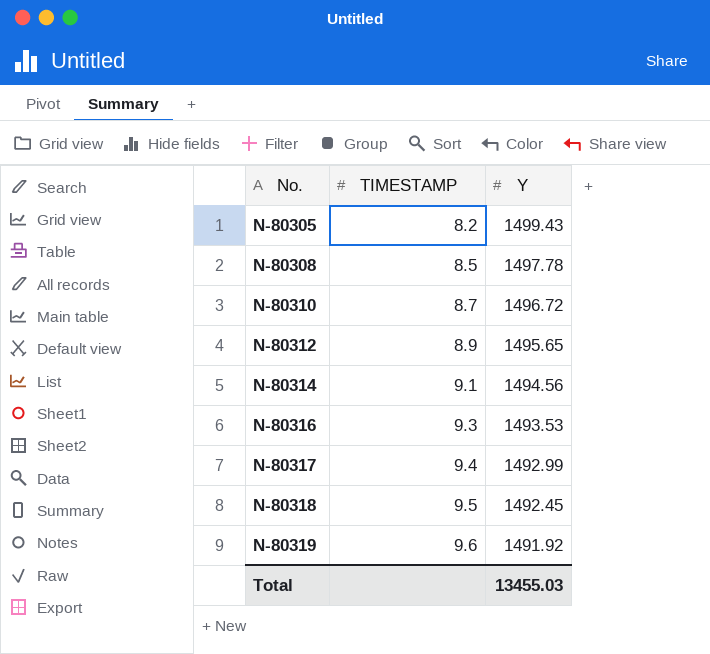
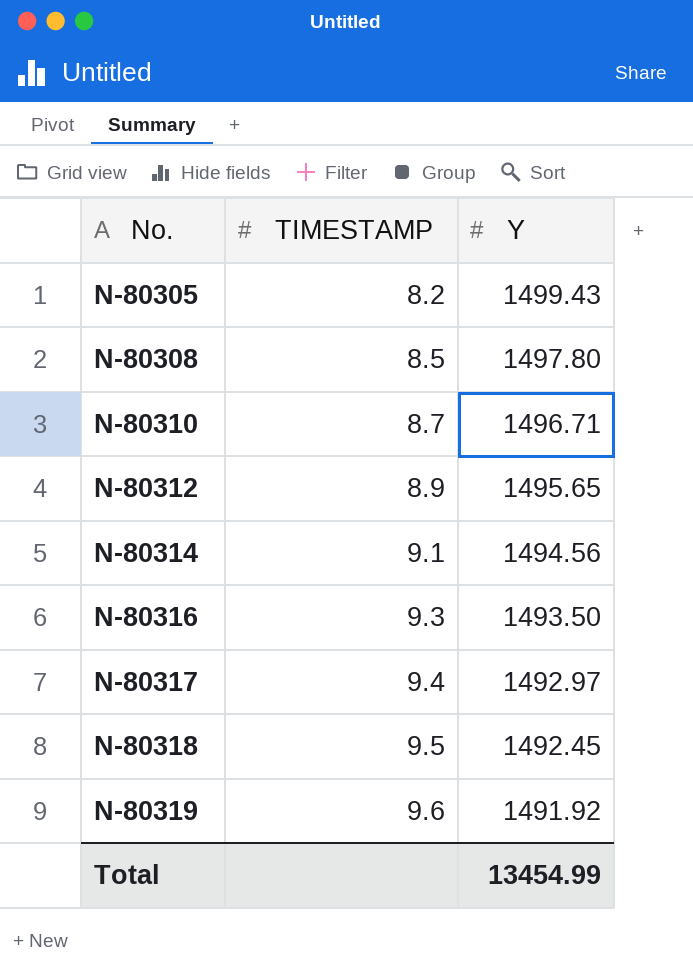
N-80308 | Y: 1497.78 -> 1497.80
N-80310 | Y: 1496.72 -> 1496.71
N-80316 | Y: 1493.53 -> 1493.50
N-80317 | Y: 1492.99 -> 1492.97
Total | Y: 13455.03 -> 13454.99

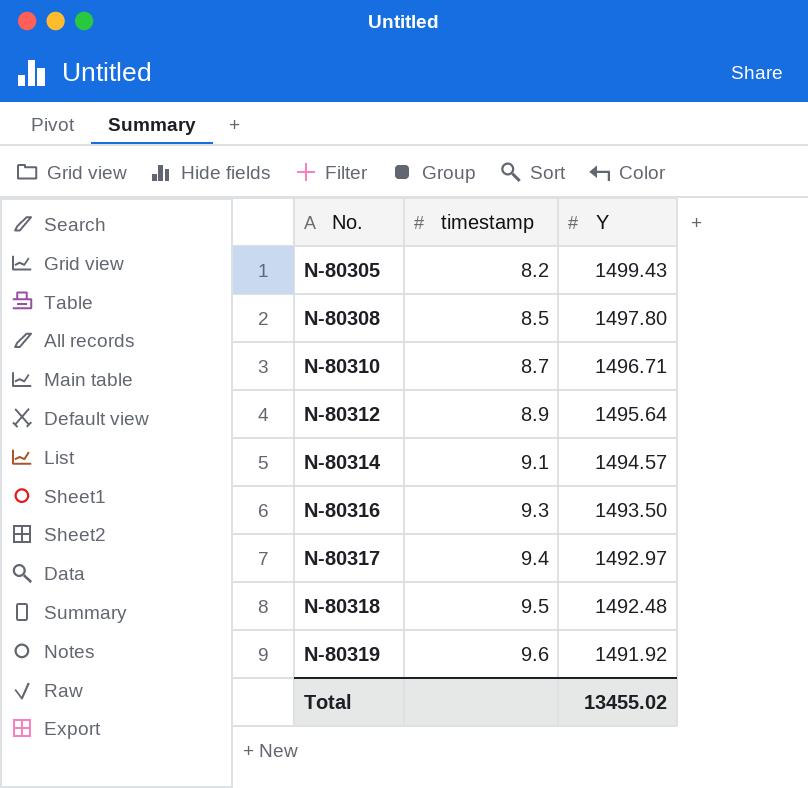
column name: TIMESTAMP -> timestamp
N-80312 | Y: 1495.65 -> 1495.64
N-80314 | Y: 1494.56 -> 1494.57
N-80318 | Y: 1492.45 -> 1492.48
Total | Y: 13454.99 -> 13455.02

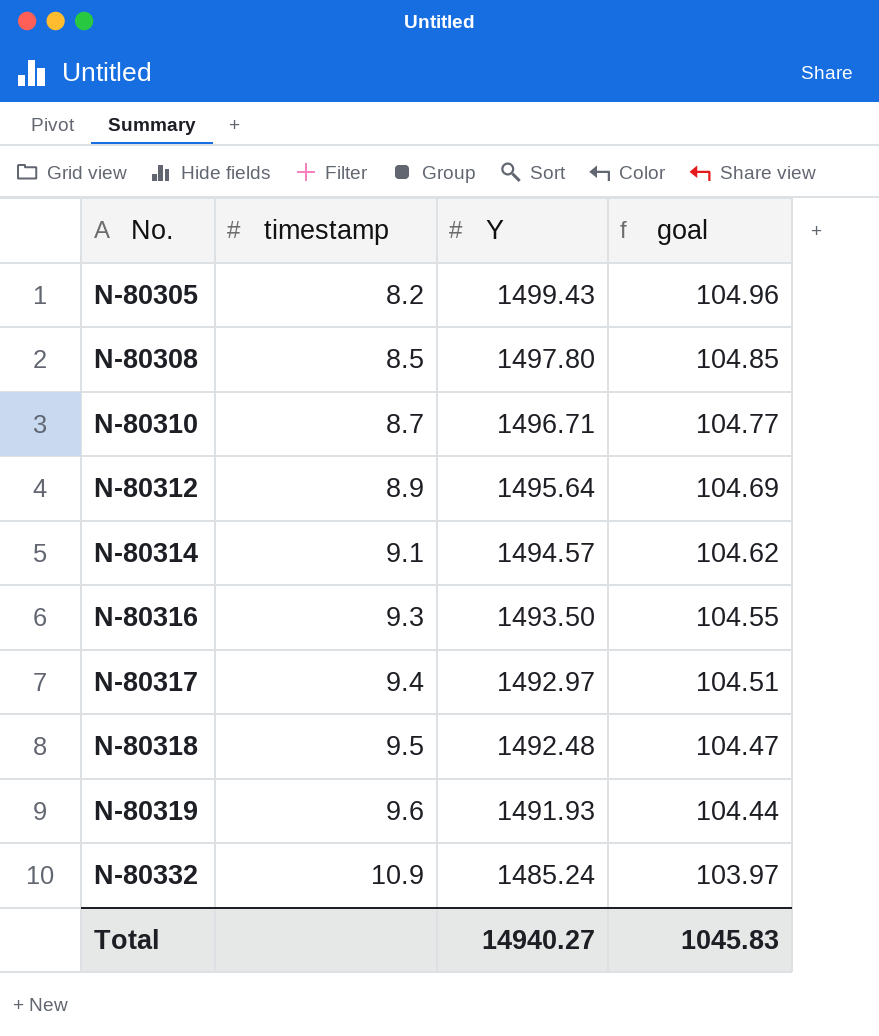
column goal | formula: none -> [Y] * 0.07
N-80319 | Y: 1491.92 -> 1491.93
row N-80332: none -> 10.9 | 1485.24 | 103.97
Total | Y: 13455.02 -> 14940.27

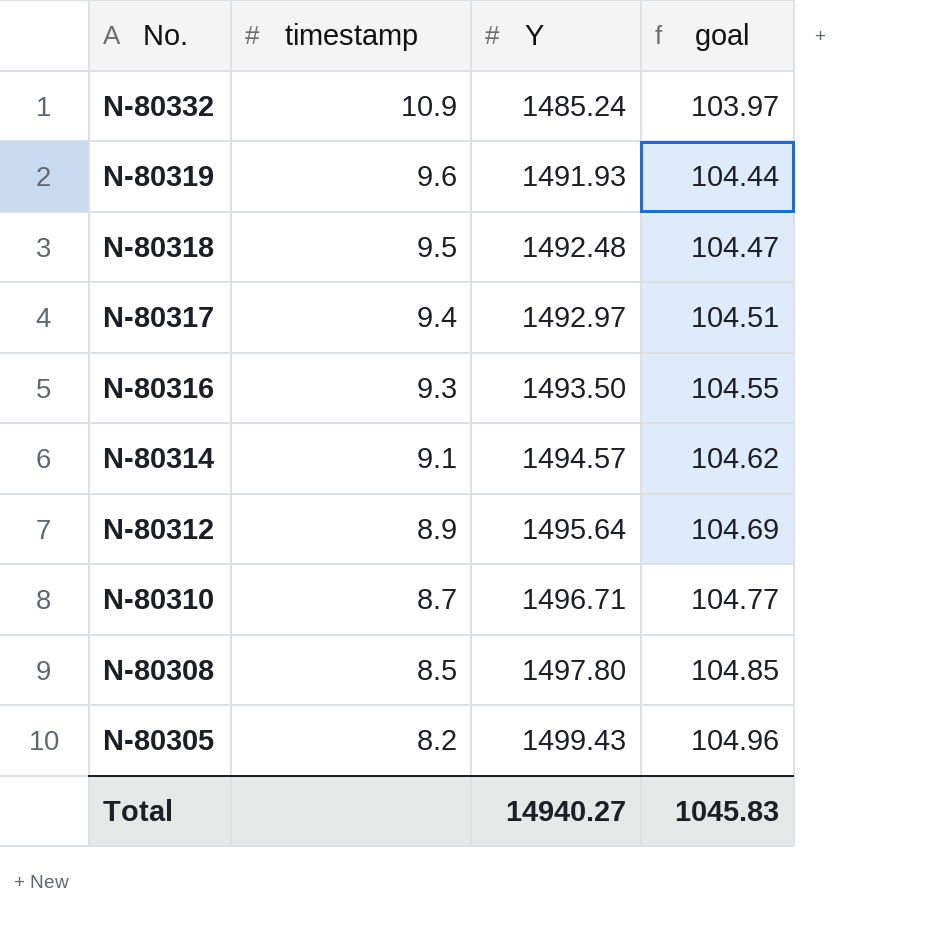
row order: No. ascending -> No. descending

